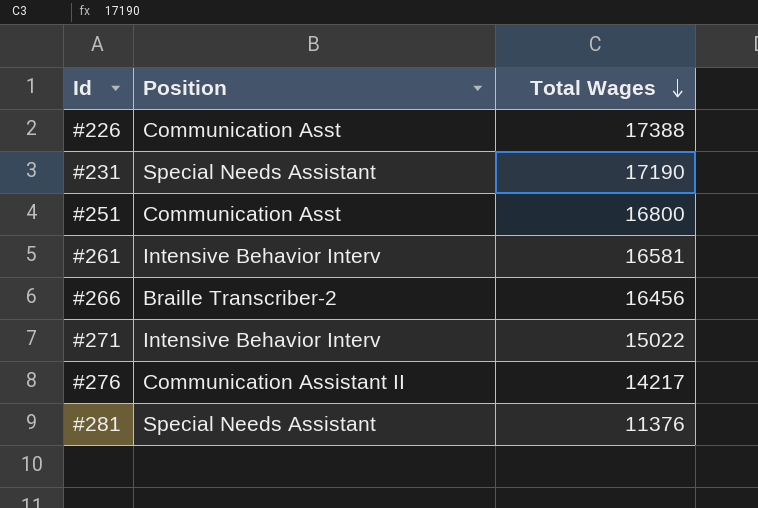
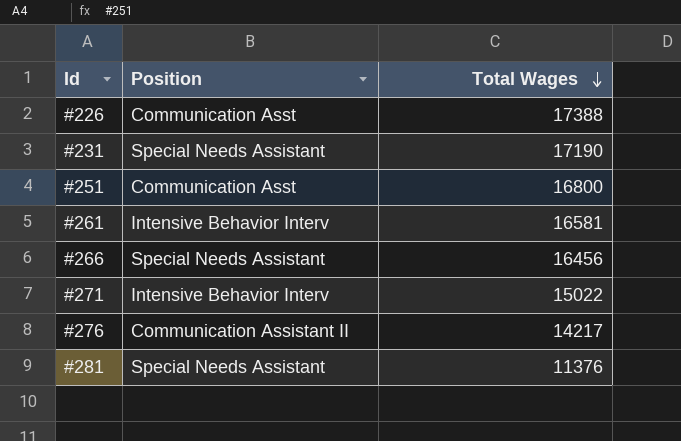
#266 | Position: Braille Transcriber-2 -> Special Needs Assistant

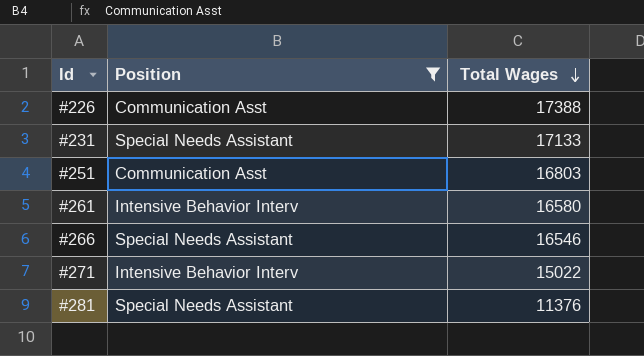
filter: none -> Position != Communication Assistant II
#231 | Total Wages: 17190 -> 17133
#251 | Total Wages: 16800 -> 16803
#261 | Total Wages: 16581 -> 16580
#266 | Total Wages: 16456 -> 16546

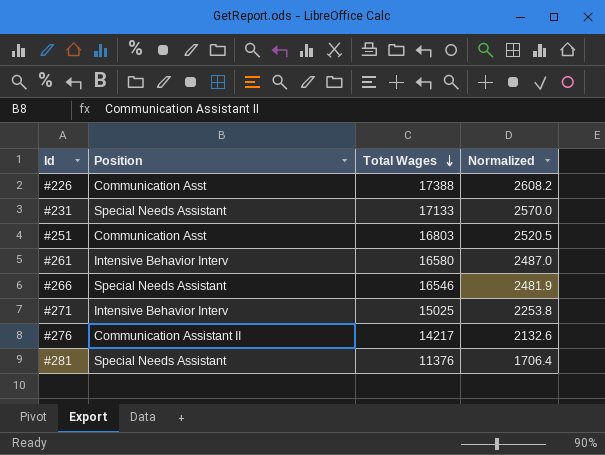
filter: Position != Communication Assistant II -> none
column Normalized | formula: none -> [Total Wages] * 0.15
#271 | Total Wages: 15022 -> 15025

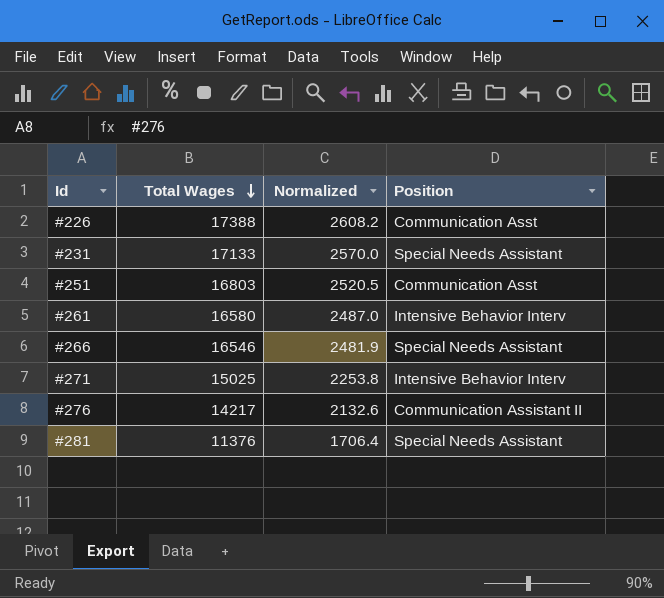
column Position | position: 2 -> 4

